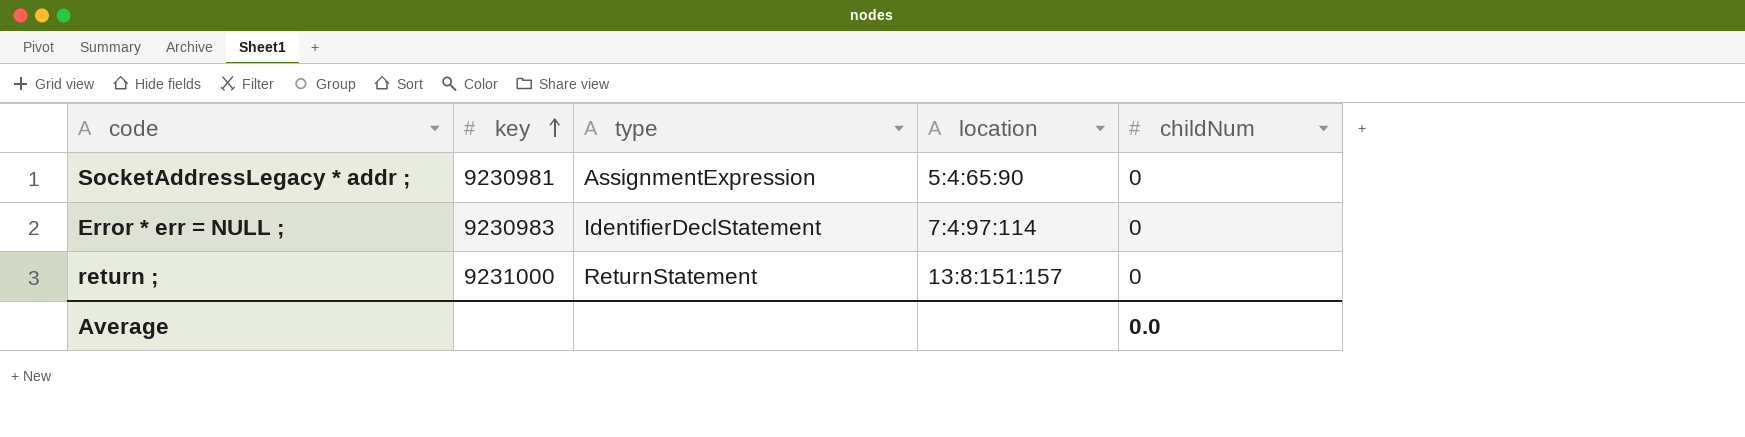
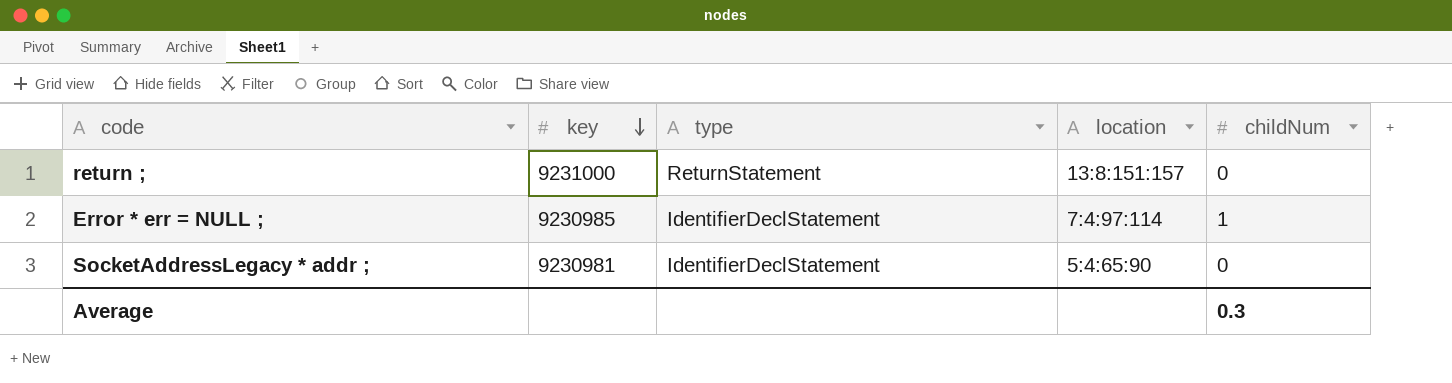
row order: key ascending -> key descending
Error * err = NULL ; | key: 9230983 -> 9230985
Error * err = NULL ; | childNum: 0 -> 1
SocketAddressLegacy * addr ; | type: AssignmentExpression -> IdentifierDeclStatement
Average | childNum: 0.0 -> 0.3

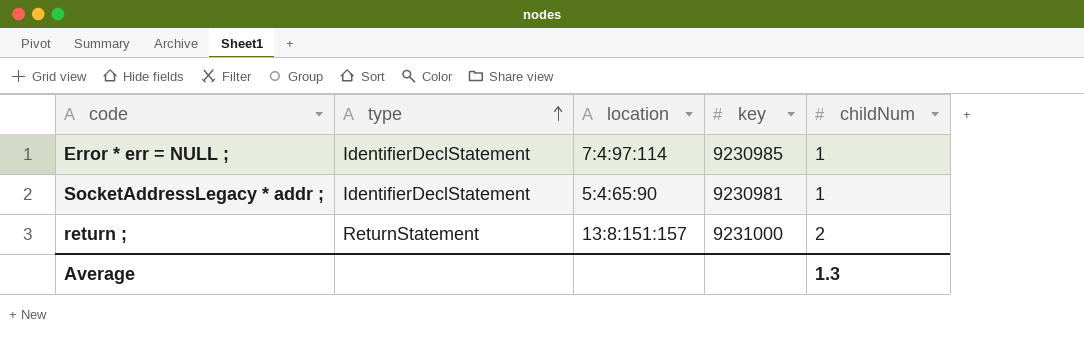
row order: key descending -> type ascending
column key | position: 2 -> 4
SocketAddressLegacy * addr ; | childNum: 0 -> 1
return ; | childNum: 0 -> 2
Average | childNum: 0.3 -> 1.3

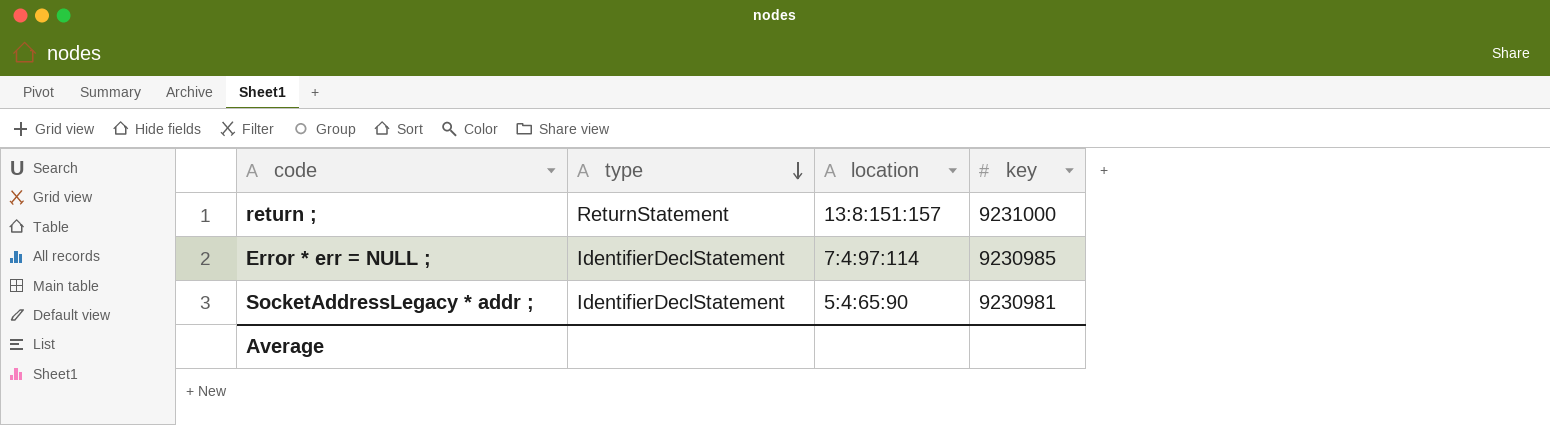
row order: type ascending -> type descending
column childNum | position: 5 -> none

